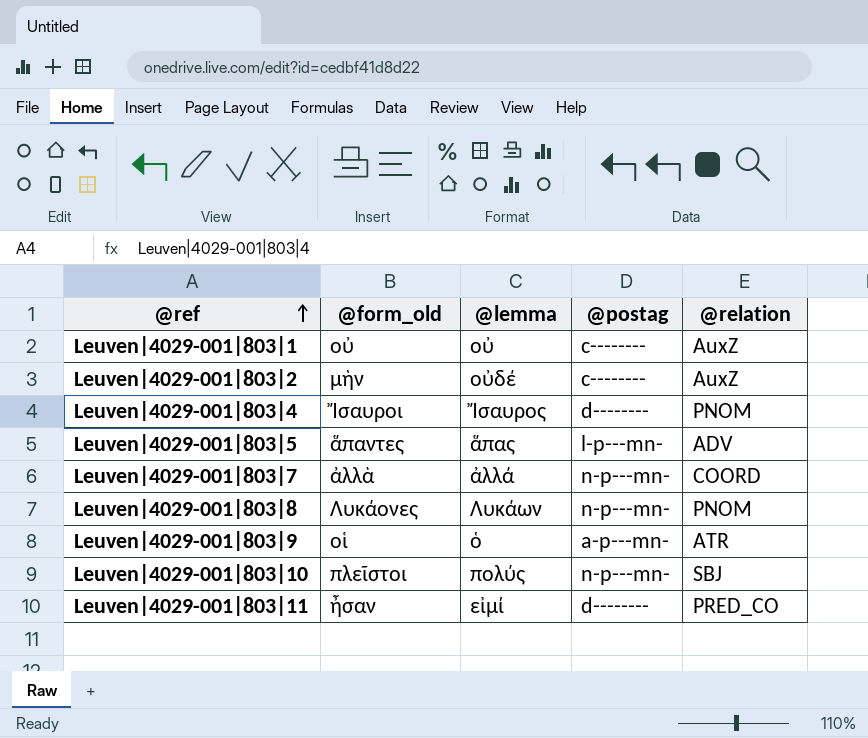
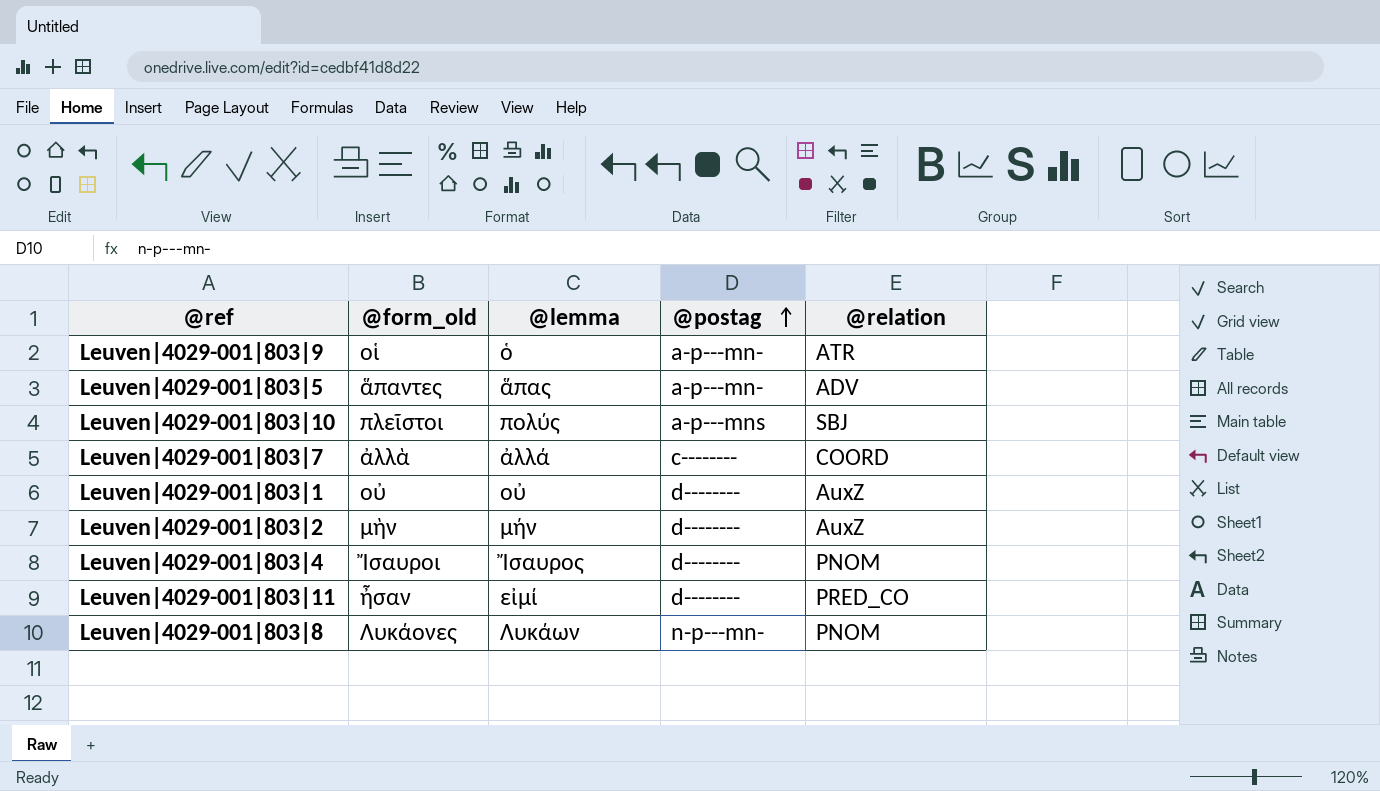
row order: @ref ascending -> @postag ascending
Leuven|4029-001|803|5 | @postag: l-p---mn- -> a-p---mn-
Leuven|4029-001|803|10 | @postag: n-p---mn- -> a-p---mns
Leuven|4029-001|803|7 | @postag: n-p---mn- -> c--------
Leuven|4029-001|803|1 | @postag: c-------- -> d--------
Leuven|4029-001|803|2 | @lemma: οὐδέ -> μήν
Leuven|4029-001|803|2 | @postag: c-------- -> d--------

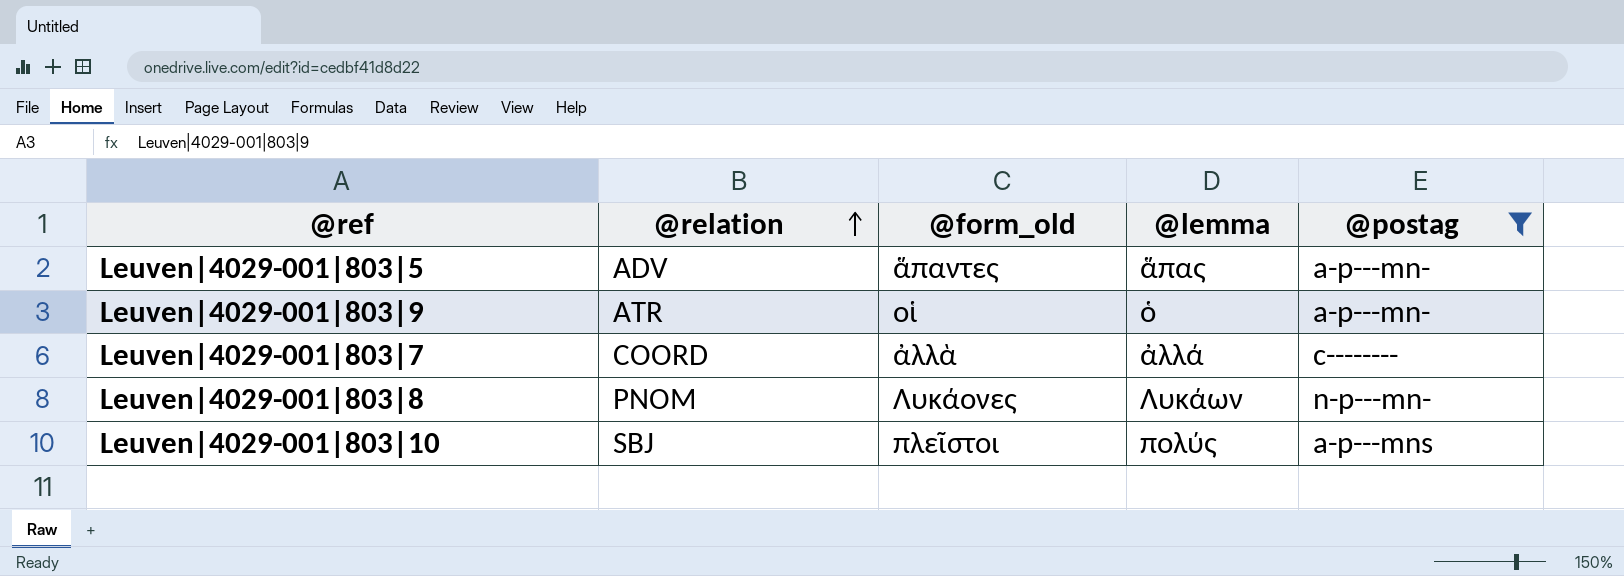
filter: none -> @postag != d--------
row order: @postag ascending -> @relation ascending
column @relation | position: 5 -> 2

